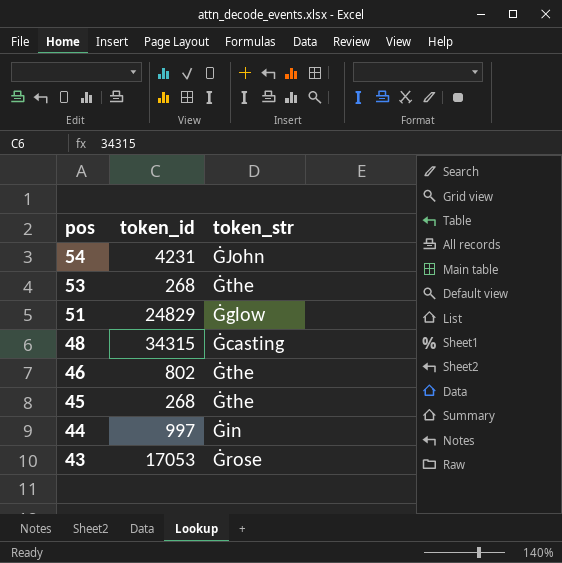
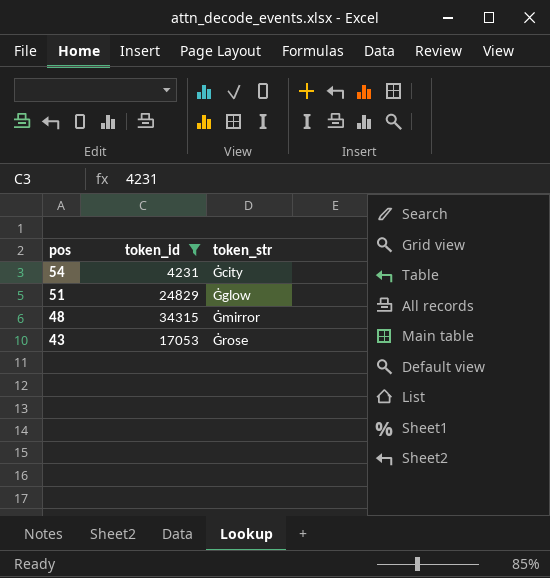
filter: none -> token_id >= 4231
54 | token_str: ĠJohn -> Ġcity
48 | token_str: Ġcasting -> Ġmirror

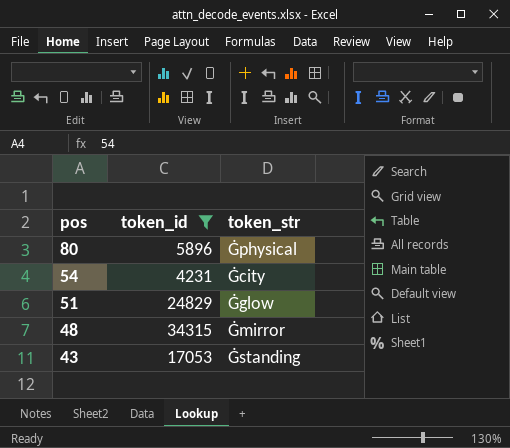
row 80: none -> 5896 | Ġphysical
43 | token_str: Ġrose -> Ġstanding

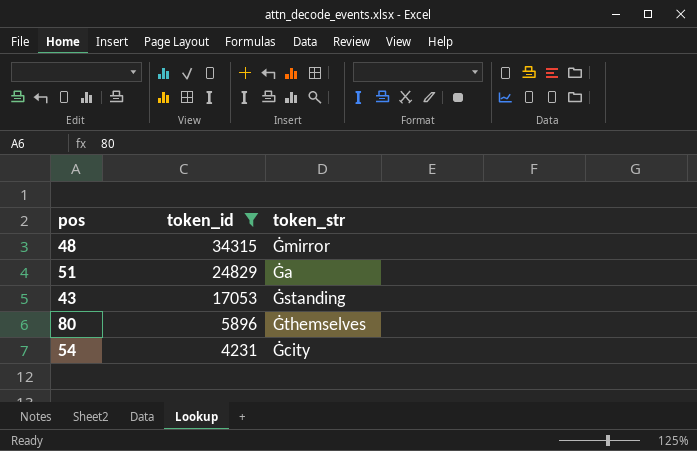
row order: pos descending -> token_id descending
51 | token_str: Ġglow -> Ġa
80 | token_str: Ġphysical -> Ġthemselves

